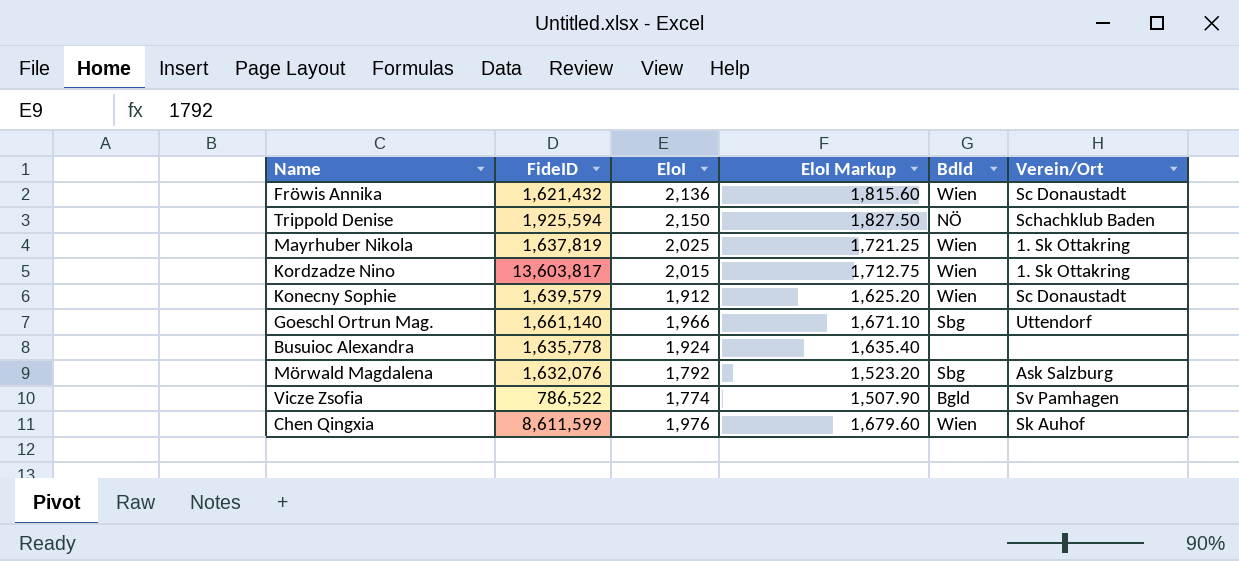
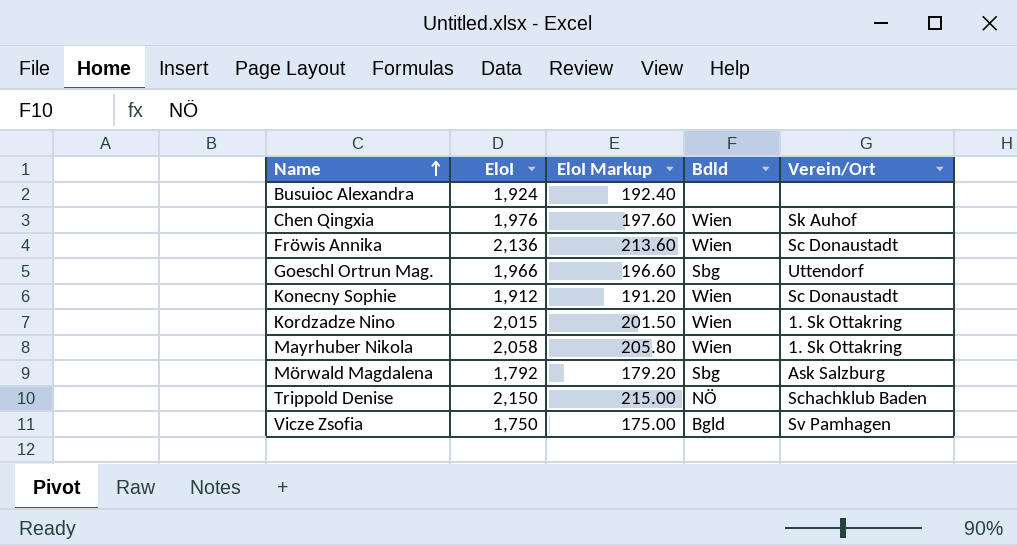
row order: none -> Name ascending
column FideID | position: 2 -> none
column EloI Markup | formula: [EloI] * 0.85 -> [EloI] * 0.1
Mayrhuber Nikola | EloI: 2,025 -> 2,058
Vicze Zsofia | EloI: 1,774 -> 1,750

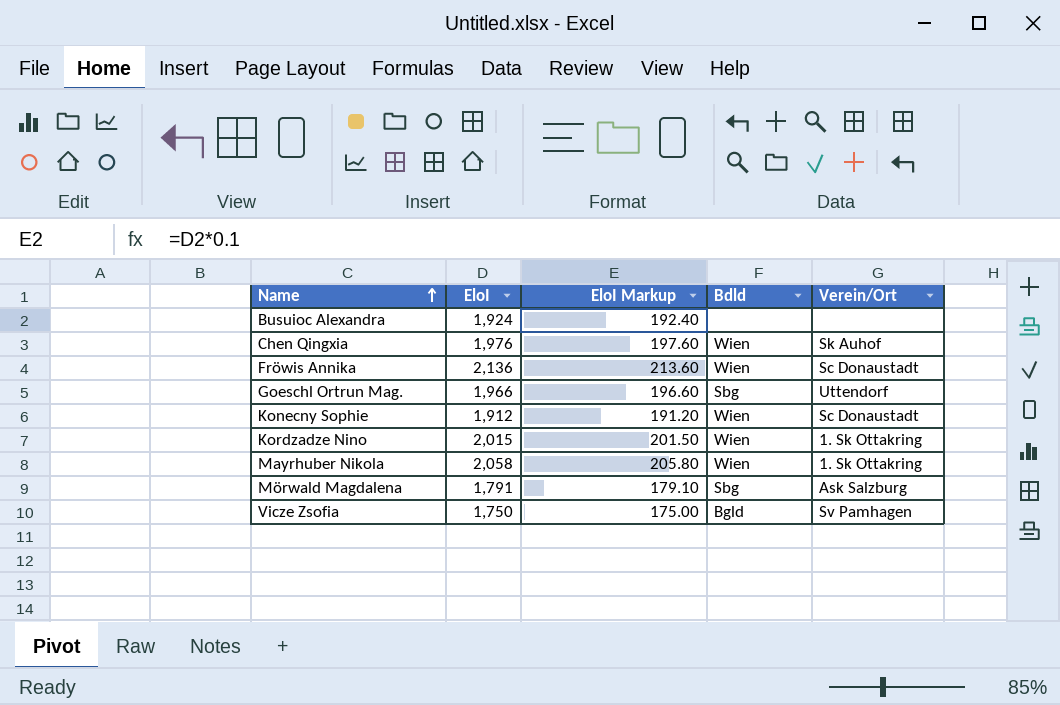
row Trippold Denise: 2,150 | 215.00 | NÖ | Schachklub Baden -> none
Mörwald Magdalena | EloI: 1,792 -> 1,791
Mörwald Magdalena | EloI Markup: 179.20 -> 179.10

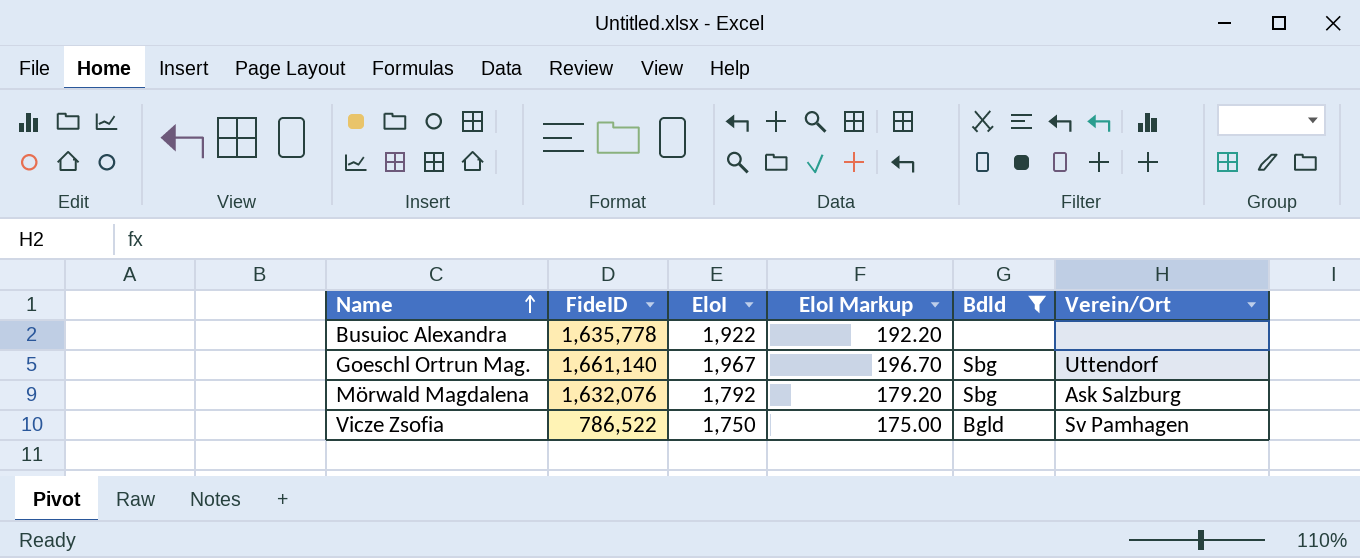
filter: none -> Bdld != Wien
column FideID | position: none -> 2
Busuioc Alexandra | EloI: 1,924 -> 1,922
Busuioc Alexandra | EloI Markup: 192.40 -> 192.20
Goeschl Ortrun Mag. | EloI: 1,966 -> 1,967
Goeschl Ortrun Mag. | EloI Markup: 196.60 -> 196.70
Mörwald Magdalena | EloI: 1,791 -> 1,792
Mörwald Magdalena | EloI Markup: 179.10 -> 179.20

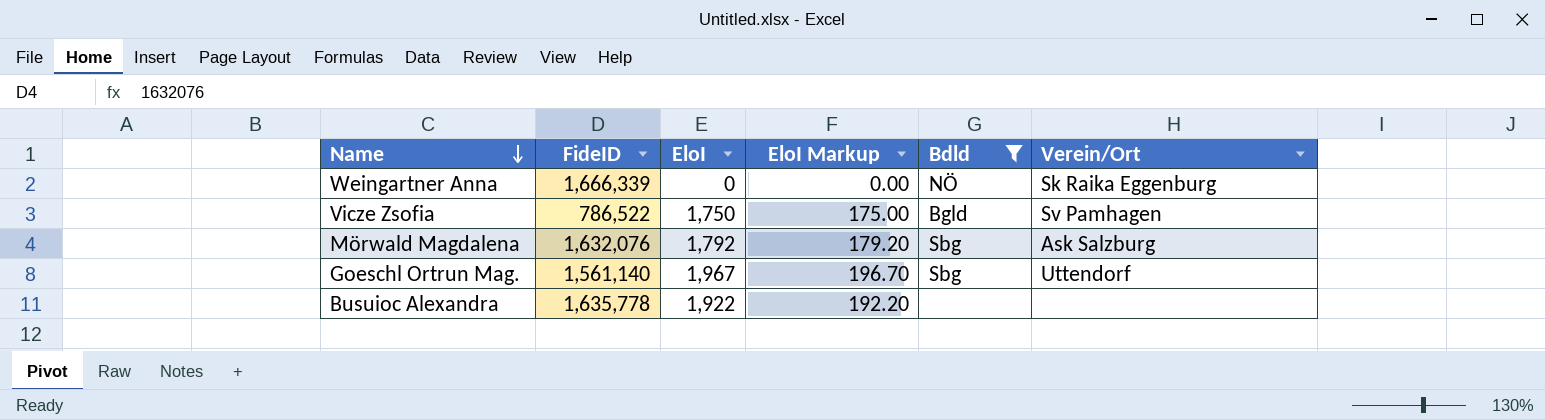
row order: Name ascending -> Name descending
row Weingartner Anna: none -> 1,666,339 | 0 | 0.00 | NÖ | Sk Raika Eggenburg
Goeschl Ortrun Mag. | FideID: 1,661,140 -> 1,561,140

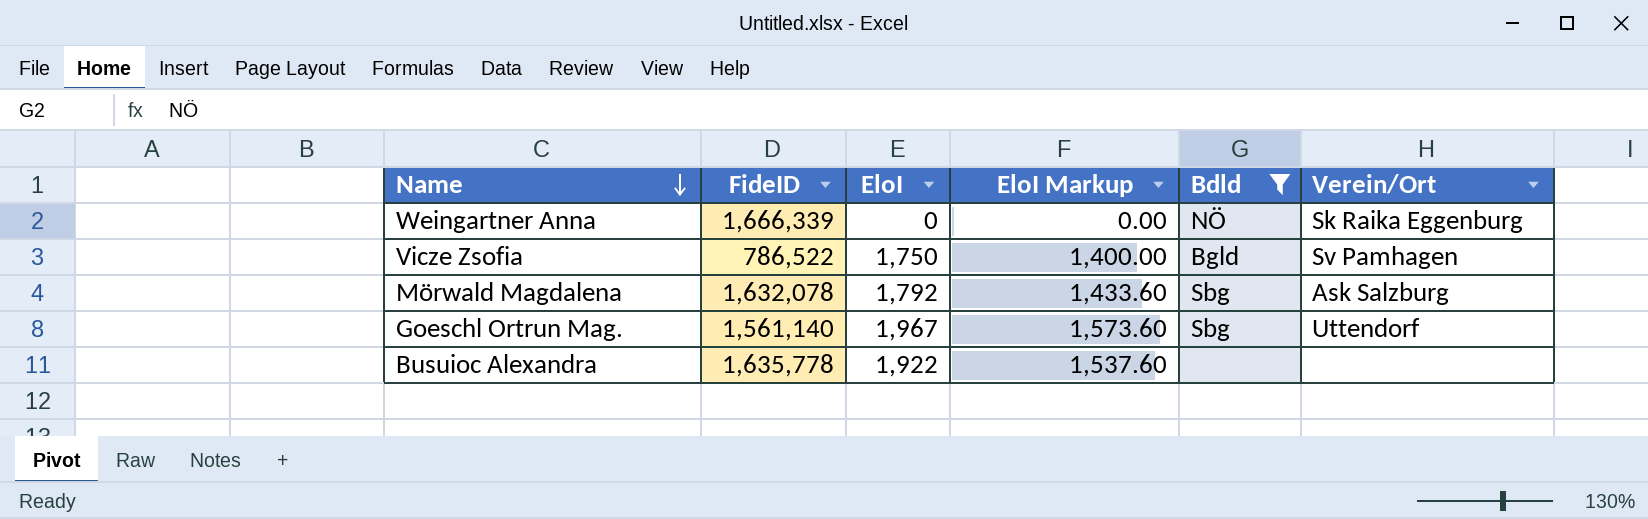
column EloI Markup | formula: [EloI] * 0.1 -> [EloI] * 0.8
Mörwald Magdalena | FideID: 1,632,076 -> 1,632,078

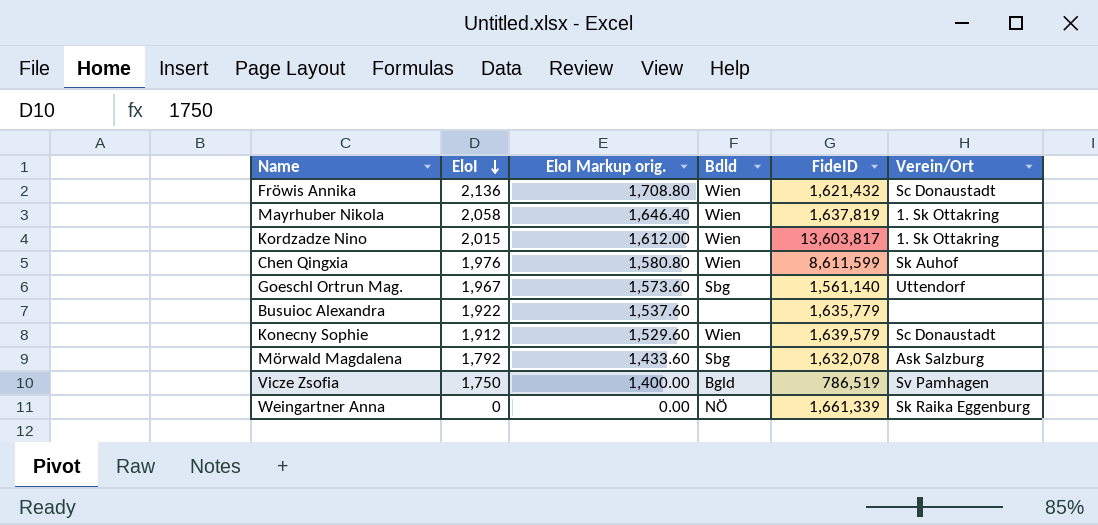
filter: Bdld != Wien -> none
row order: Name descending -> EloI descending
column name: EloI Markup -> EloI Markup orig.
column FideID | position: 2 -> 5
Busuioc Alexandra | FideID: 1,635,778 -> 1,635,779
Vicze Zsofia | FideID: 786,522 -> 786,519
Weingartner Anna | FideID: 1,666,339 -> 1,661,339

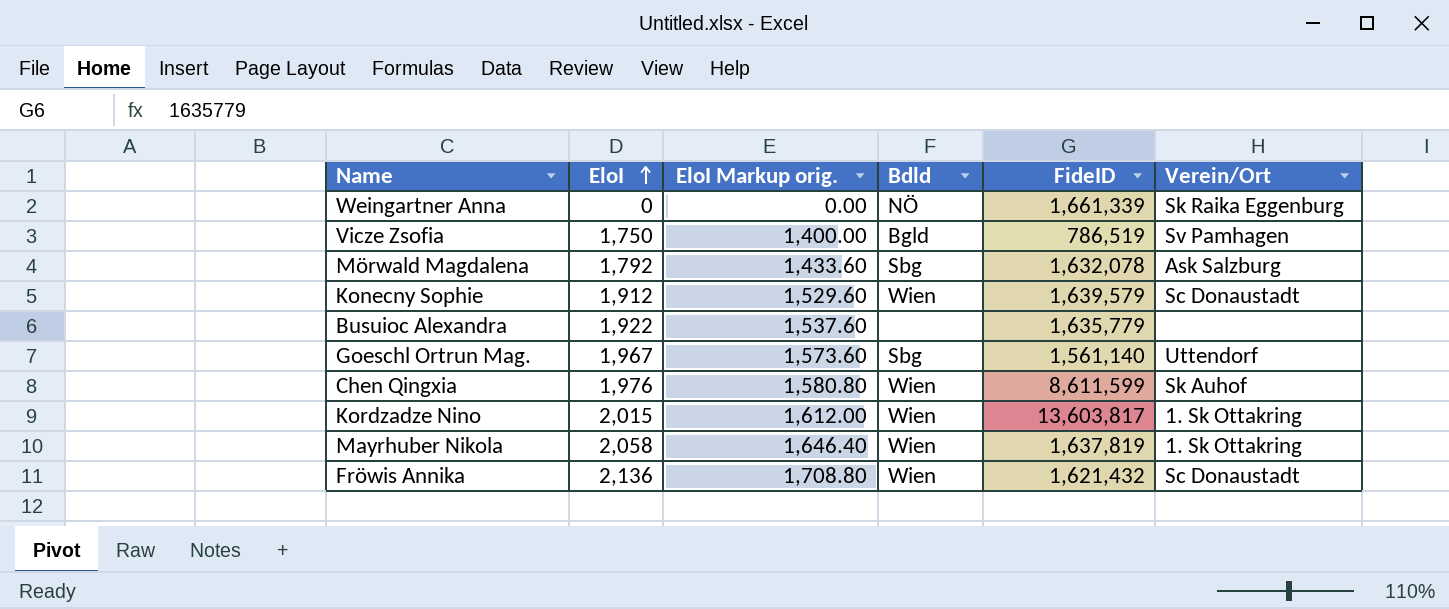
row order: EloI descending -> EloI ascending

